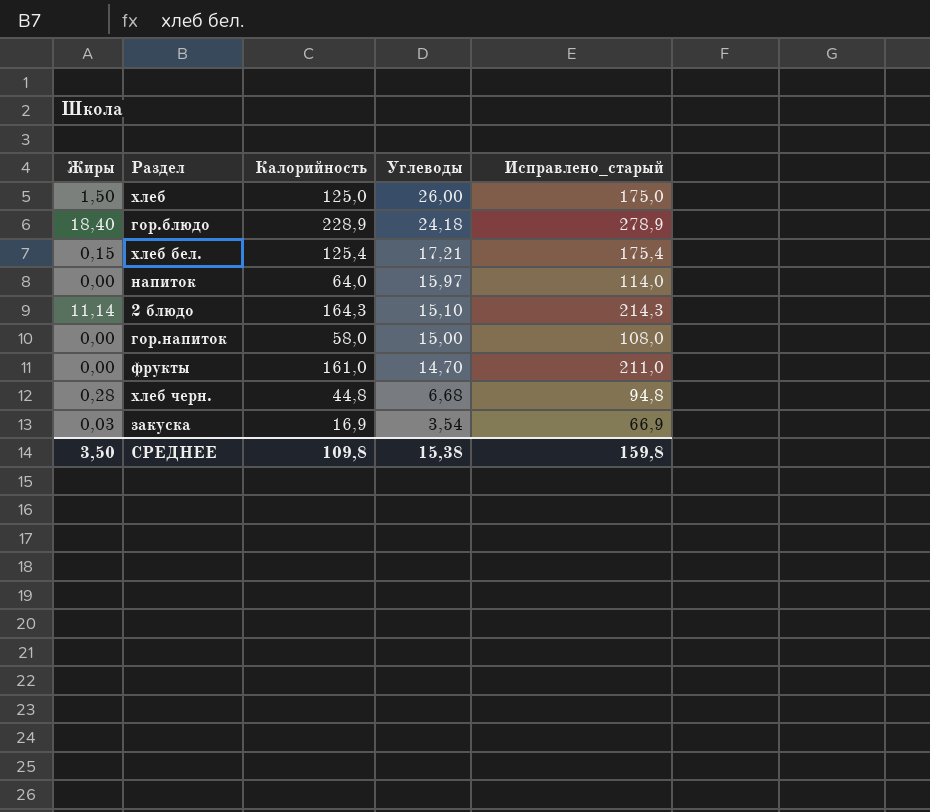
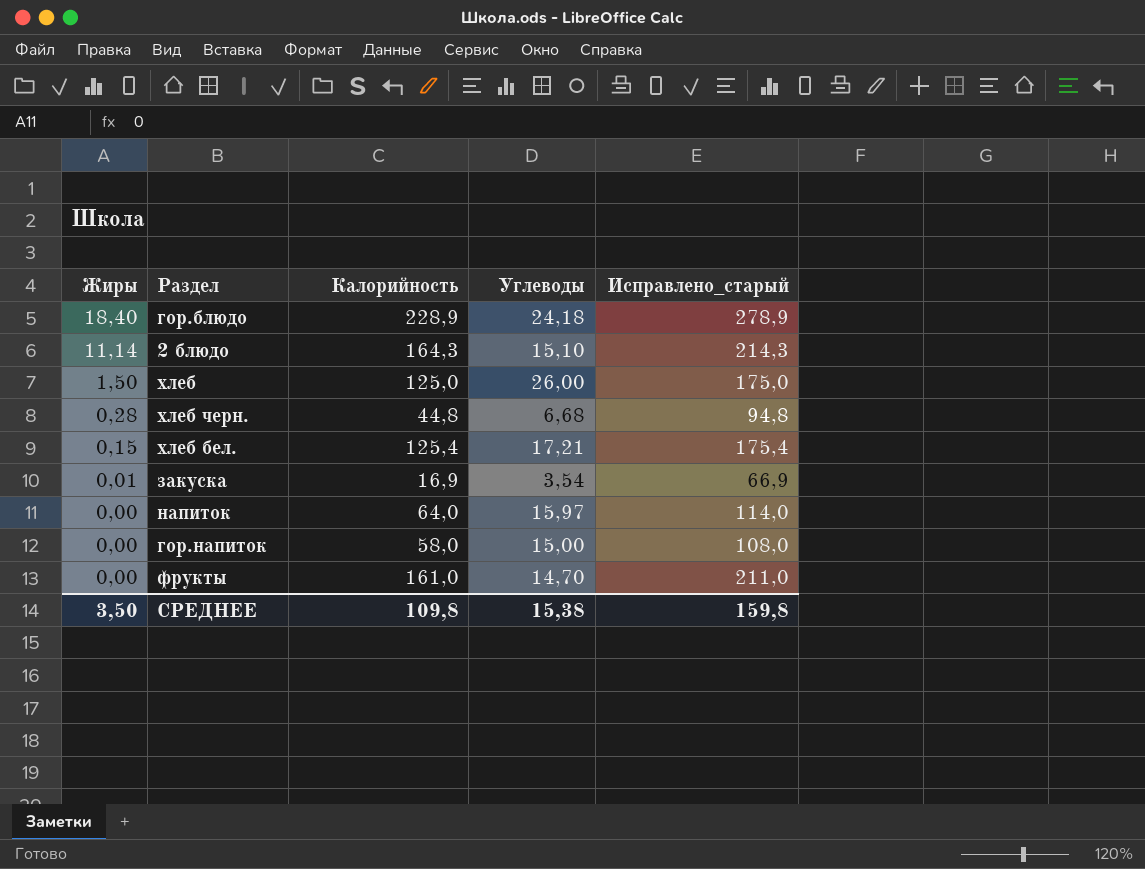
row order: Углеводы descending -> Жиры descending
закуска | Жиры: 0,03 -> 0,01

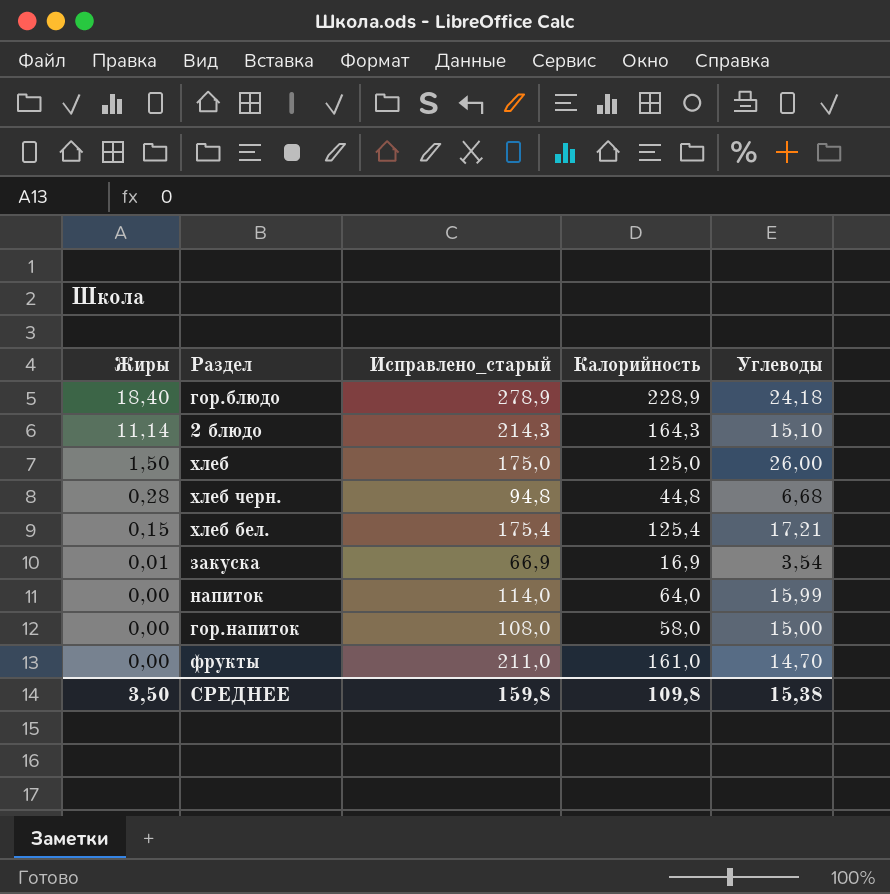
column Исправлено_старый | position: 5 -> 3
напиток | Углеводы: 15,97 -> 15,99

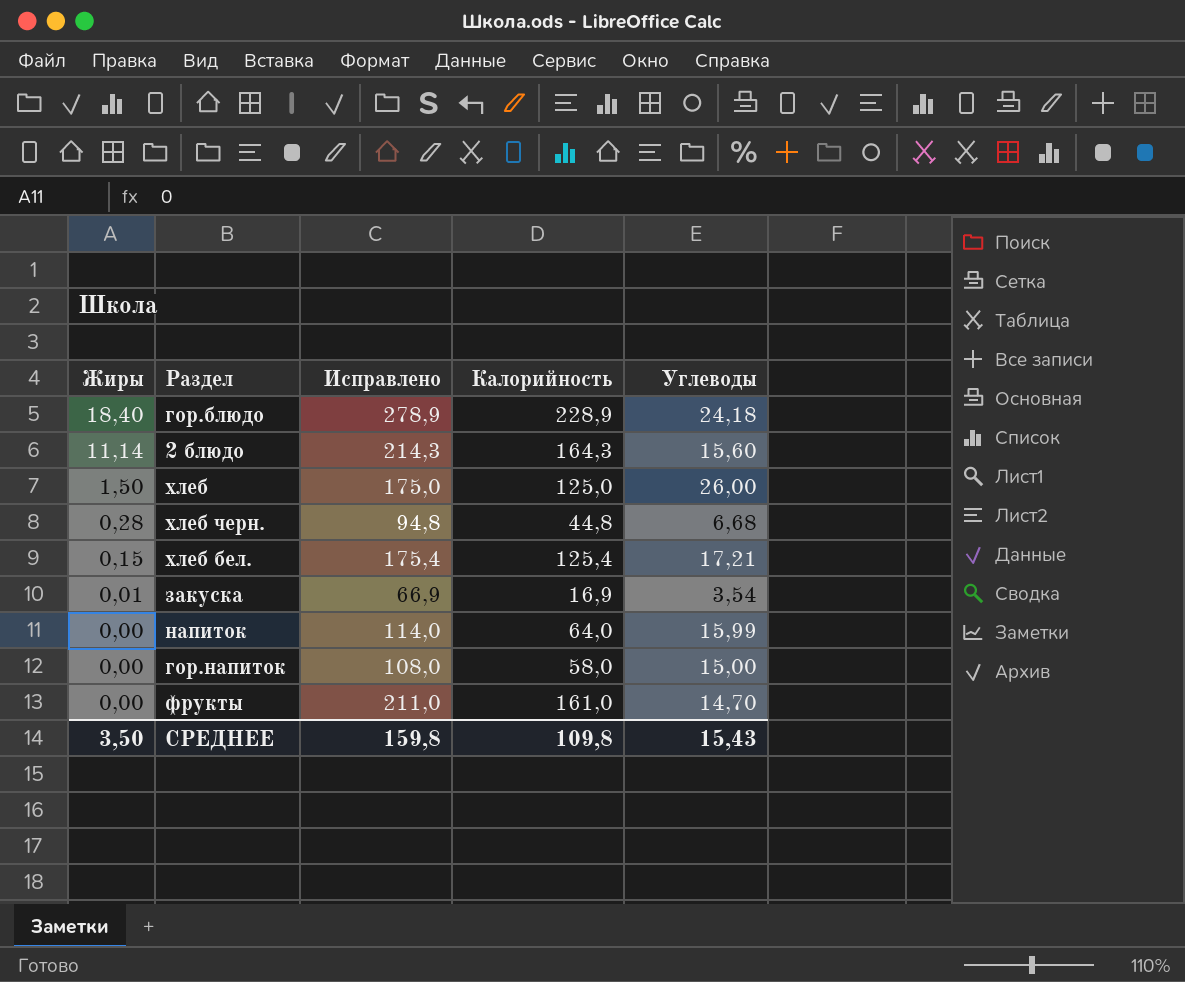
column name: Исправлено_старый -> Исправлено
2 блюдо | Углеводы: 15,10 -> 15,60
СРЕДНЕЕ | Углеводы: 15,38 -> 15,43

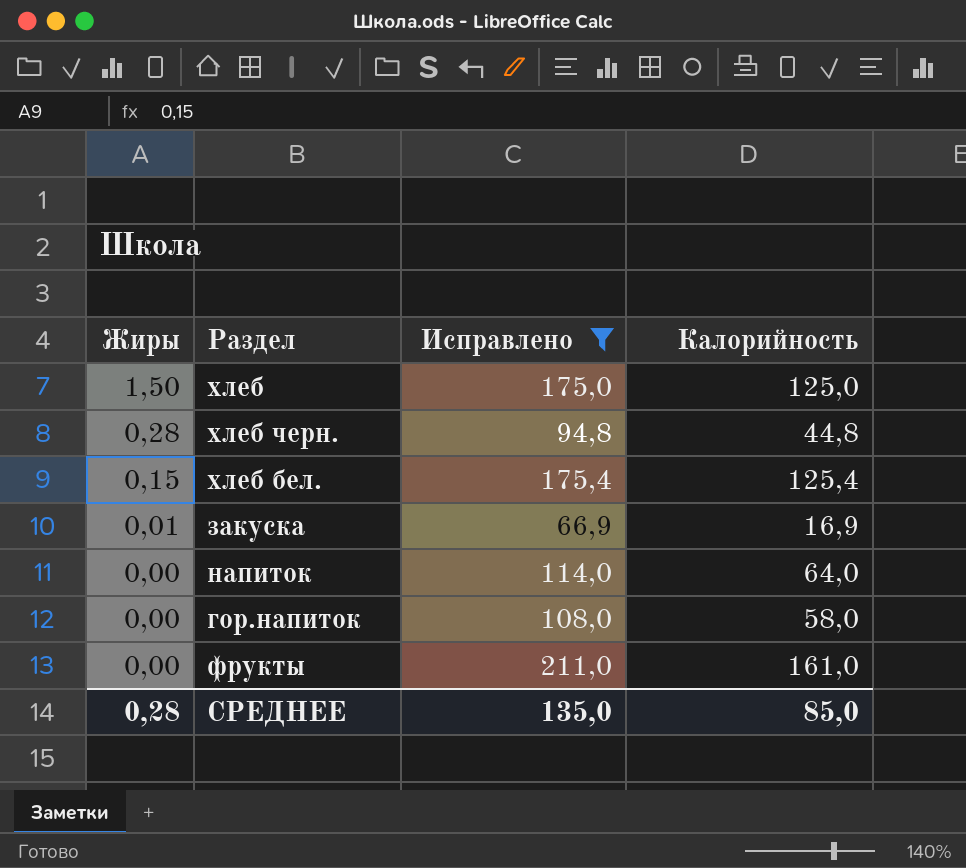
filter: none -> Исправлено <= 211,0
column Углеводы | position: 5 -> none
СРЕДНЕЕ | Жиры: 3,50 -> 0,28
СРЕДНЕЕ | Исправлено: 159,8 -> 135,0
СРЕДНЕЕ | Калорийность: 109,8 -> 85,0

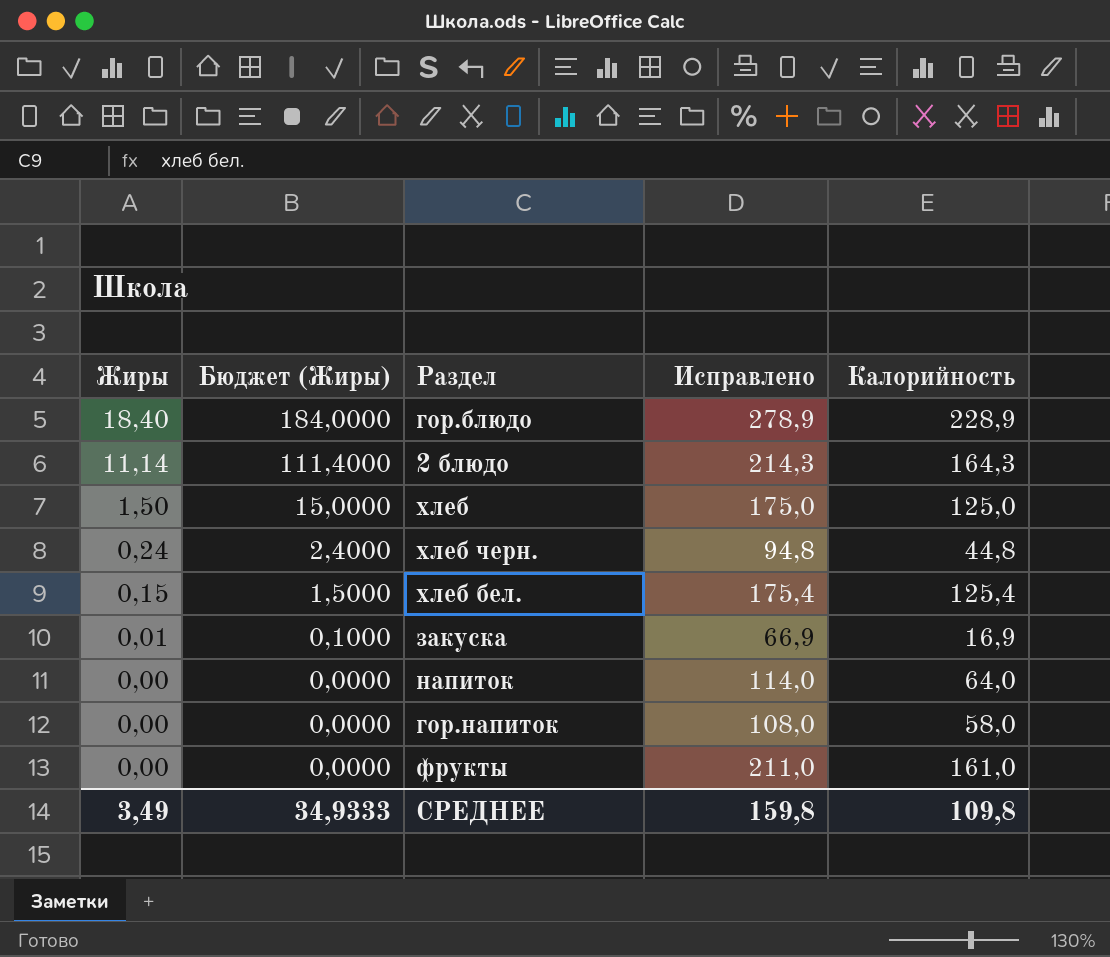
filter: Исправлено <= 211,0 -> none
column Бюджет (Жиры) | formula: none -> [Жиры] * 10
хлеб черн. | Жиры: 0,28 -> 0,24
СРЕДНЕЕ | Жиры: 0,28 -> 3,49
СРЕДНЕЕ | Исправлено: 135,0 -> 159,8
СРЕДНЕЕ | Калорийность: 85,0 -> 109,8

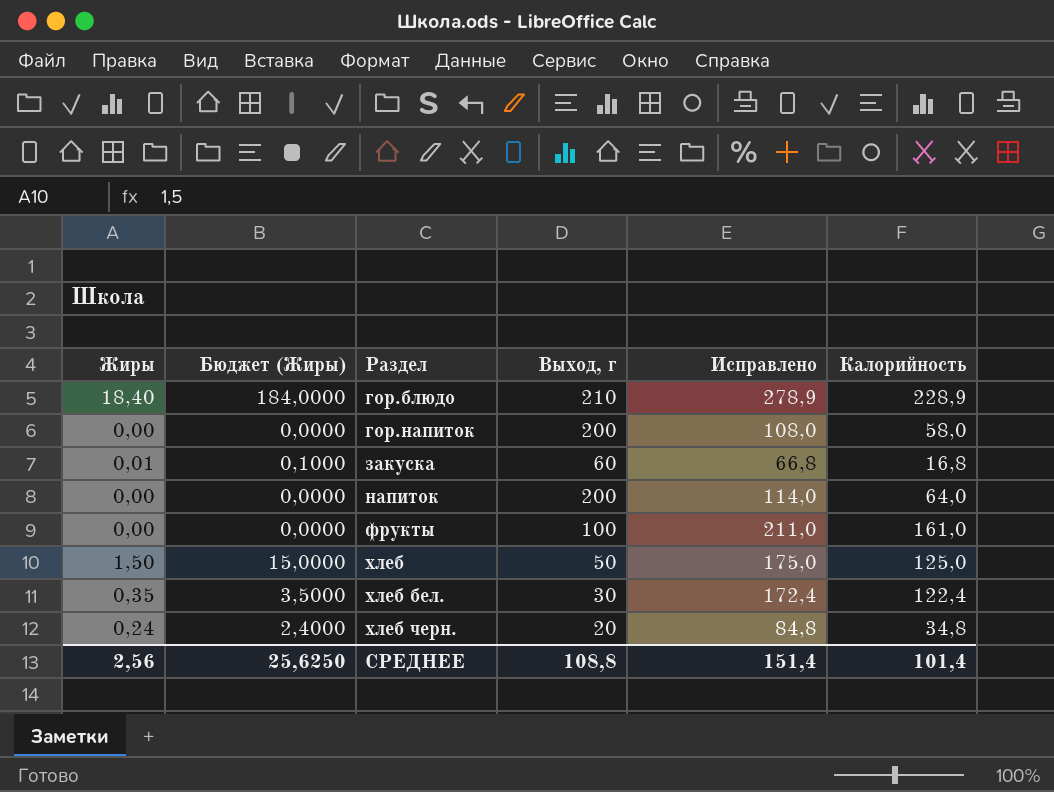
row order: Жиры descending -> Раздел ascending
column Выход, г | position: none -> 4
row 2 блюдо: 11,14 | 111,4000 | 214,3 | 164,3 -> none
закуска | Исправлено: 66,9 -> 66,8
закуска | Калорийность: 16,9 -> 16,8
хлеб бел. | Жиры: 0,15 -> 0,35
хлеб бел. | Бюджет (Жиры): 1,5000 -> 3,5000
хлеб бел. | Исправлено: 175,4 -> 172,4
хлеб бел. | Калорийность: 125,4 -> 122,4
хлеб черн. | Исправлено: 94,8 -> 84,8
хлеб черн. | Калорийность: 44,8 -> 34,8
СРЕДНЕЕ | Жиры: 3,49 -> 2,56
СРЕДНЕЕ | Бюджет (Жиры): 34,9333 -> 25,6250
СРЕДНЕЕ | Исправлено: 159,8 -> 151,4
СРЕДНЕЕ | Калорийность: 109,8 -> 101,4

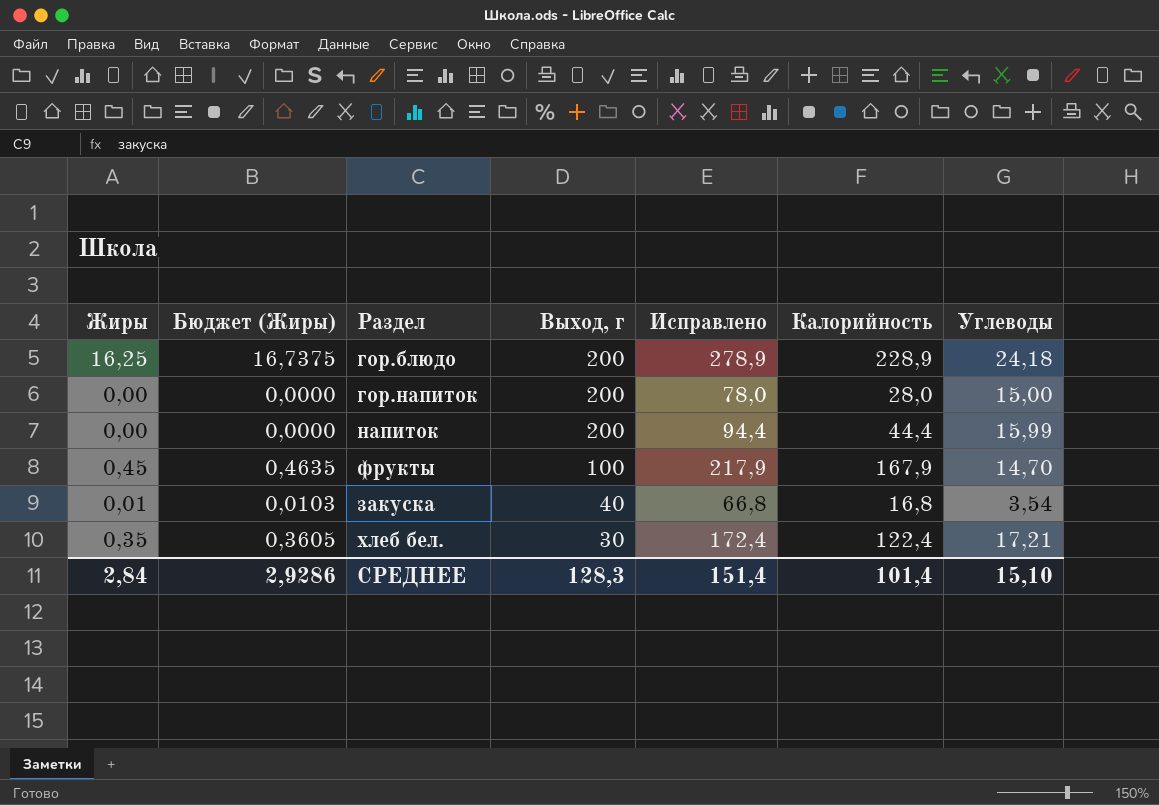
row order: Раздел ascending -> Выход, г descending
column Бюджет (Жиры) | formula: [Жиры] * 10 -> [Жиры] * 1,03
column Углеводы | position: none -> 7
row хлеб: 1,50 | 15,0000 | 50 | 175,0 | 125,0 -> none
row хлеб черн.: 0,24 | 2,4000 | 20 | 84,8 | 34,8 -> none
гор.блюдо | Жиры: 18,40 -> 16,25
гор.блюдо | Выход, г: 210 -> 200
гор.напиток | Исправлено: 108,0 -> 78,0
гор.напиток | Калорийность: 58,0 -> 28,0
напиток | Исправлено: 114,0 -> 94,4
напиток | Калорийность: 64,0 -> 44,4
фрукты | Жиры: 0,00 -> 0,45
фрукты | Исправлено: 211,0 -> 217,9
фрукты | Калорийность: 161,0 -> 167,9
закуска | Выход, г: 60 -> 40
СРЕДНЕЕ | Жиры: 2,56 -> 2,84
СРЕДНЕЕ | Бюджет (Жиры): 25,6250 -> 2,9286
СРЕДНЕЕ | Выход, г: 108,8 -> 128,3

